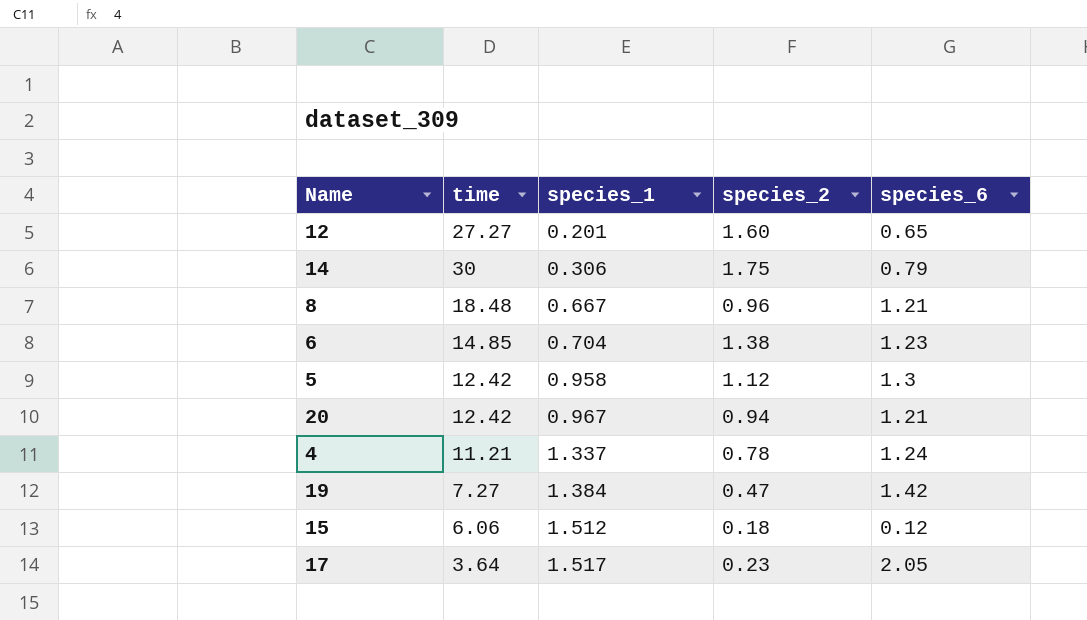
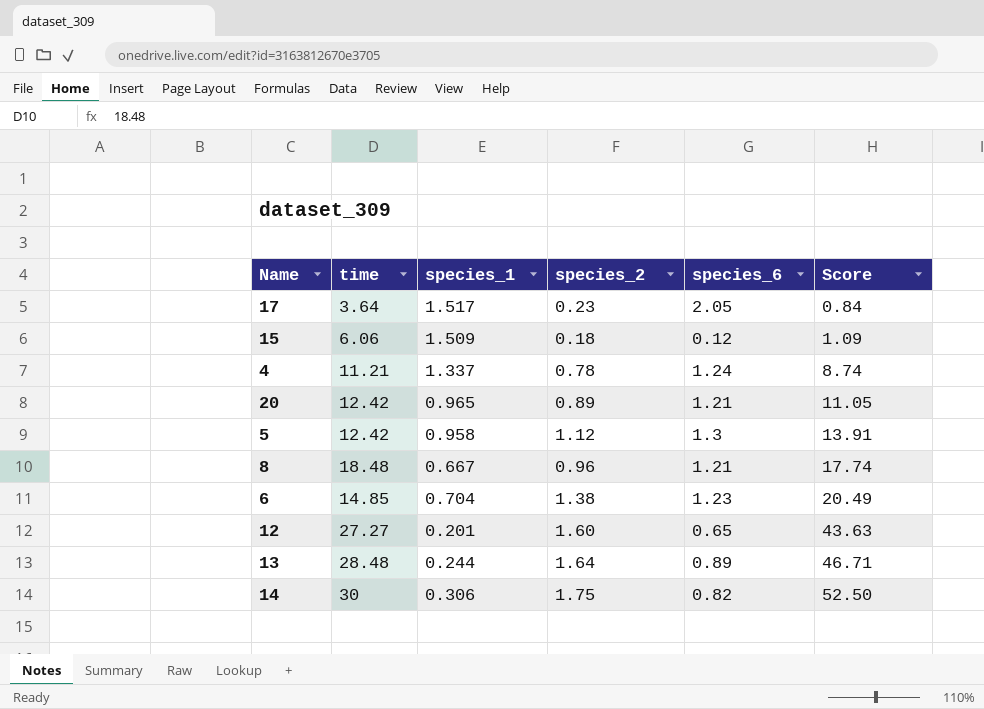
row order: species_1 ascending -> Score ascending
column Score | formula: none -> [time] * [species_2]
row 19: 7.27 | 1.384 | 0.47 | 1.42 -> none
15 | species_1: 1.512 -> 1.509
20 | species_1: 0.967 -> 0.965
20 | species_2: 0.94 -> 0.89
row 13: none -> 28.48 | 0.244 | 1.64 | 0.89 | 46.71
14 | species_6: 0.79 -> 0.82

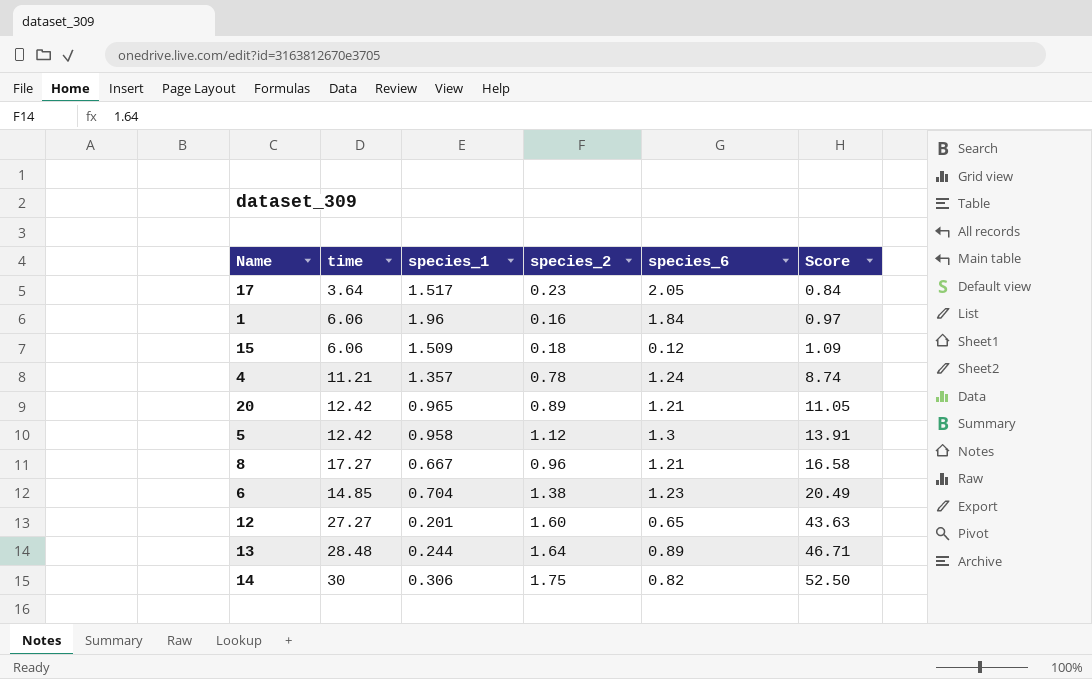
row 1: none -> 6.06 | 1.96 | 0.16 | 1.84 | 0.97
4 | species_1: 1.337 -> 1.357
8 | time: 18.48 -> 17.27
8 | Score: 17.74 -> 16.58

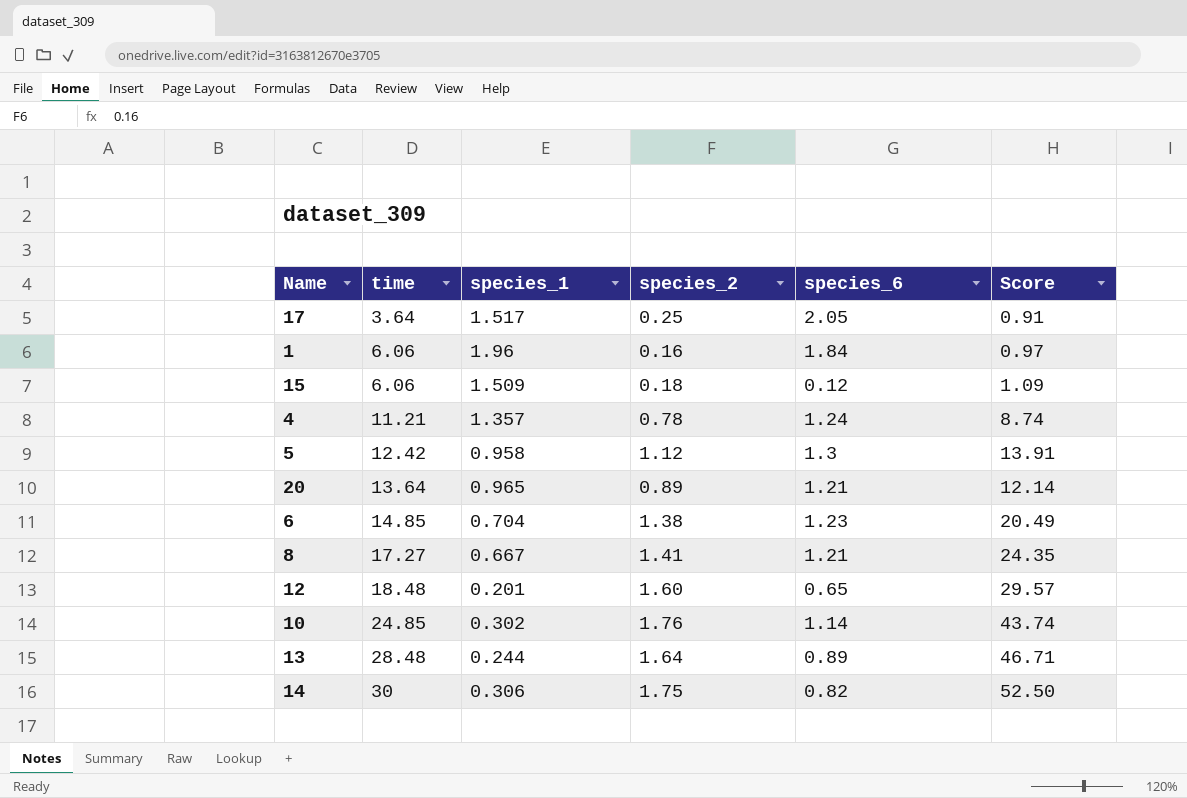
row order: Score ascending -> time ascending
17 | species_2: 0.23 -> 0.25
17 | Score: 0.84 -> 0.91
20 | time: 12.42 -> 13.64
20 | Score: 11.05 -> 12.14
8 | species_2: 0.96 -> 1.41
8 | Score: 16.58 -> 24.35
12 | time: 27.27 -> 18.48
12 | Score: 43.63 -> 29.57
row 10: none -> 24.85 | 0.302 | 1.76 | 1.14 | 43.74

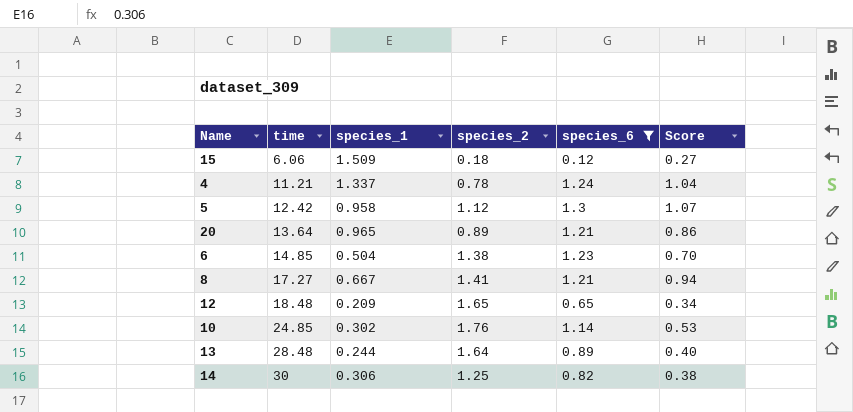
filter: none -> species_6 <= 1.3
column Score | formula: [time] * [species_2] -> [species_1] * [species_2]
4 | species_1: 1.357 -> 1.337
6 | species_1: 0.704 -> 0.504
12 | species_1: 0.201 -> 0.209
12 | species_2: 1.60 -> 1.65
14 | species_2: 1.75 -> 1.25

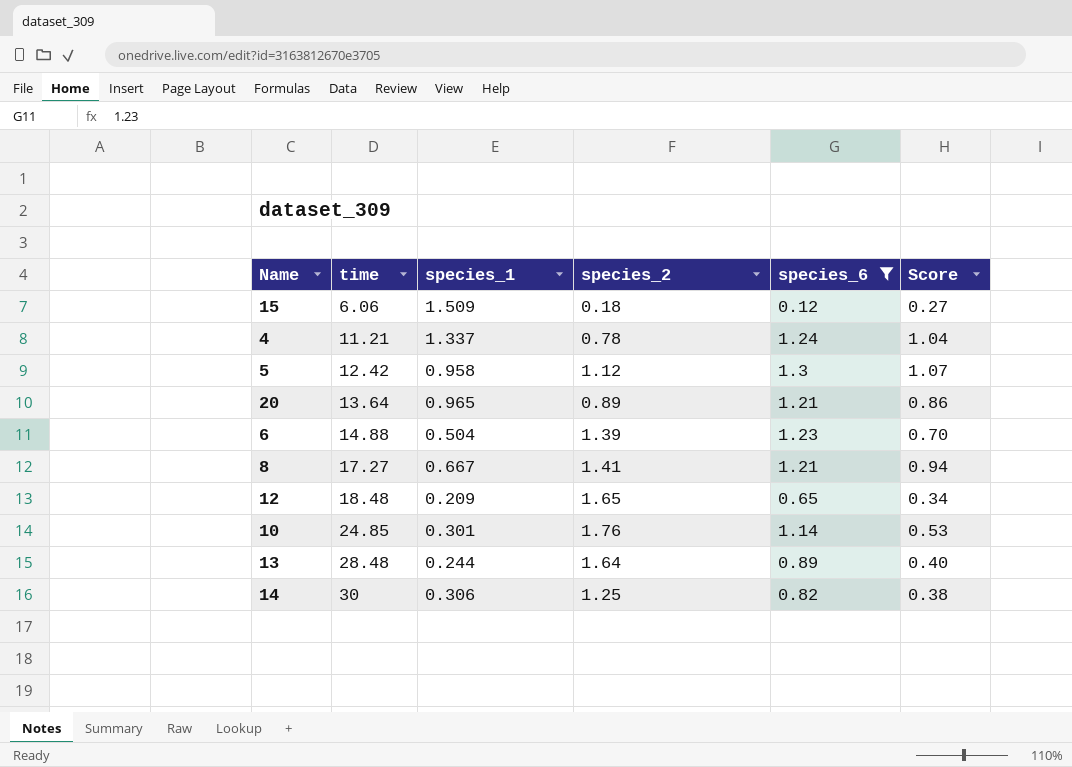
6 | time: 14.85 -> 14.88
6 | species_2: 1.38 -> 1.39
10 | species_1: 0.302 -> 0.301

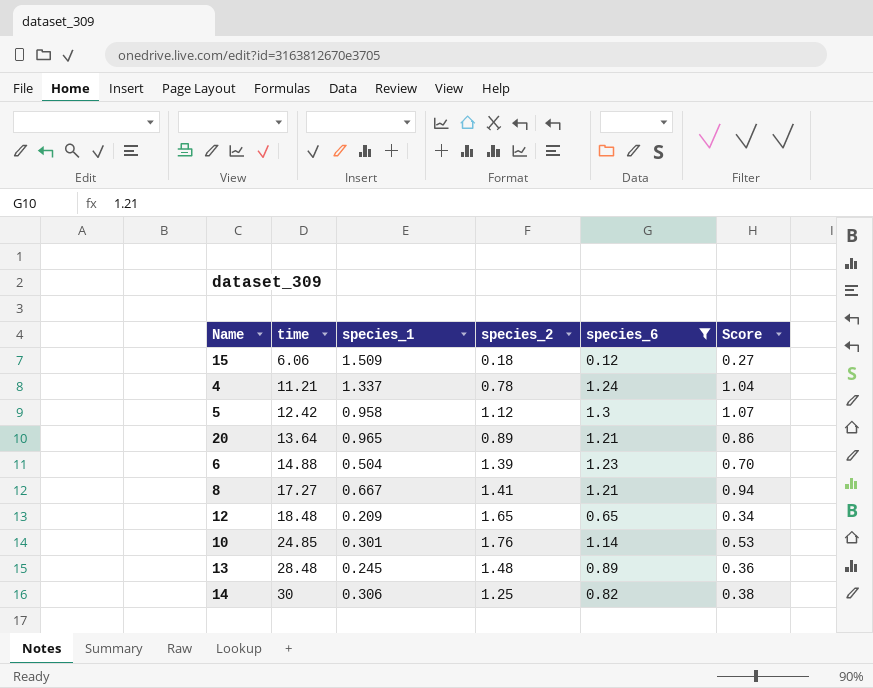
13 | species_1: 0.244 -> 0.245
13 | species_2: 1.64 -> 1.48
13 | Score: 0.40 -> 0.36

